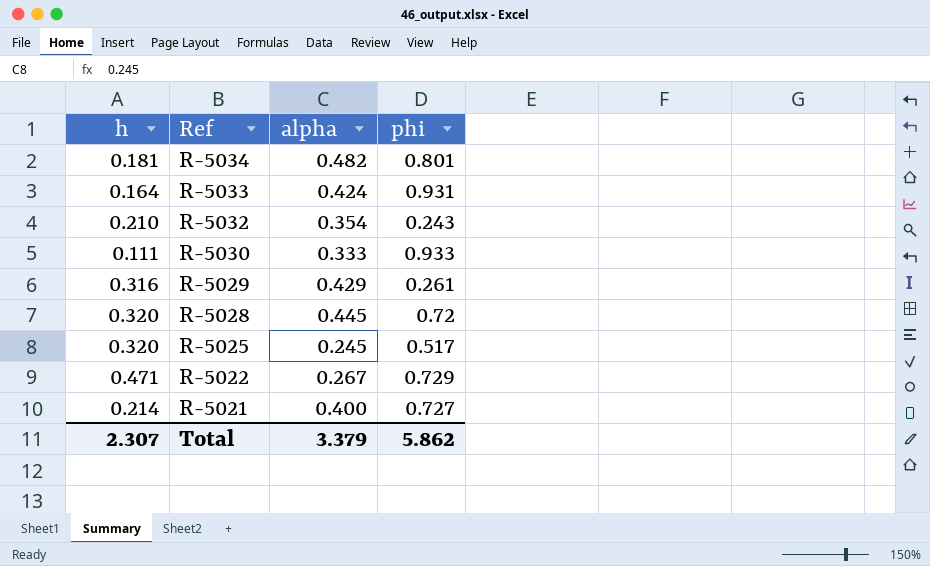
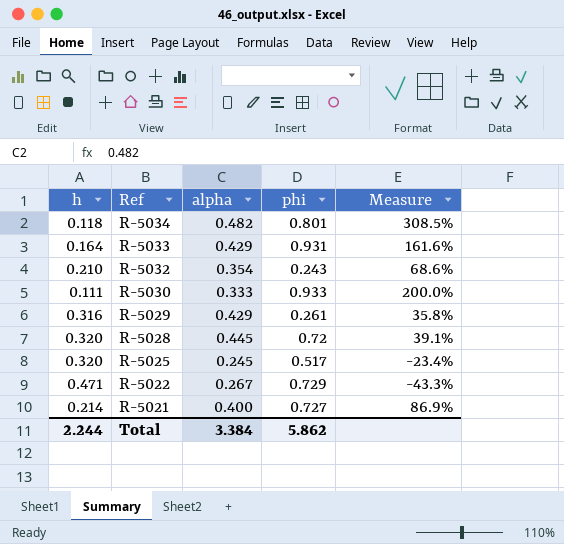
column Measure | formula: none -> ([alpha] - [h]) / [h]
R-5034 | h: 0.181 -> 0.118
R-5033 | alpha: 0.424 -> 0.429
Total | h: 2.307 -> 2.244
Total | alpha: 3.379 -> 3.384

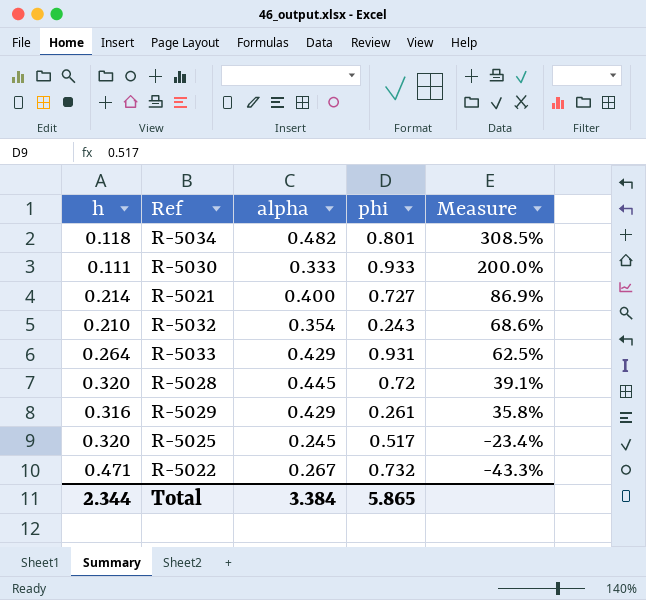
row order: Ref descending -> Measure descending
R-5033 | h: 0.164 -> 0.264
R-5033 | Measure: 161.6% -> 62.5%
R-5022 | phi: 0.729 -> 0.732
Total | h: 2.244 -> 2.344
Total | phi: 5.862 -> 5.865

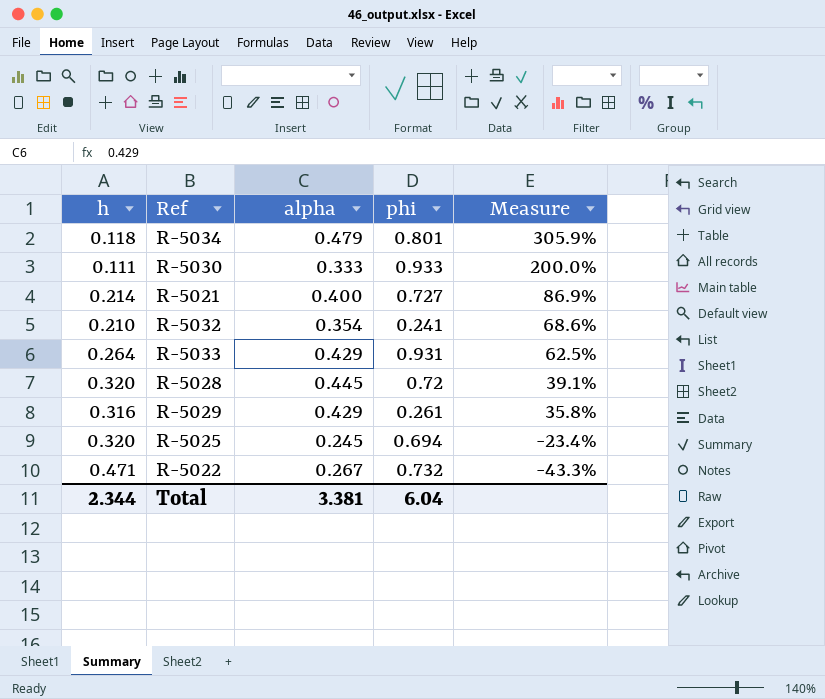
R-5034 | alpha: 0.482 -> 0.479
R-5034 | Measure: 308.5% -> 305.9%
R-5032 | phi: 0.243 -> 0.241
R-5025 | phi: 0.517 -> 0.694
Total | alpha: 3.384 -> 3.381
Total | phi: 5.865 -> 6.04

